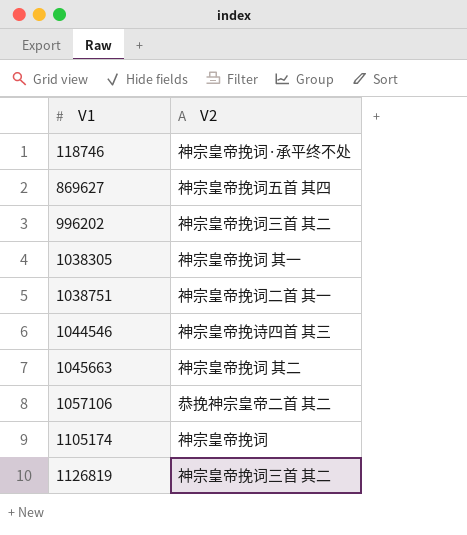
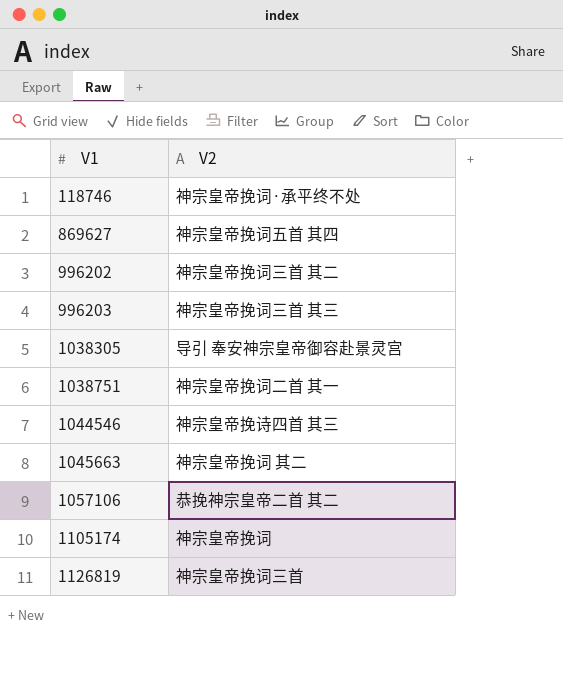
row 996203: none -> 神宗皇帝挽词三首 其三
1038305 | V2: 神宗皇帝挽词 其一 -> 导引 奉安神宗皇帝御容赴景灵宫
1126819 | V2: 神宗皇帝挽词三首 其二 -> 神宗皇帝挽词三首

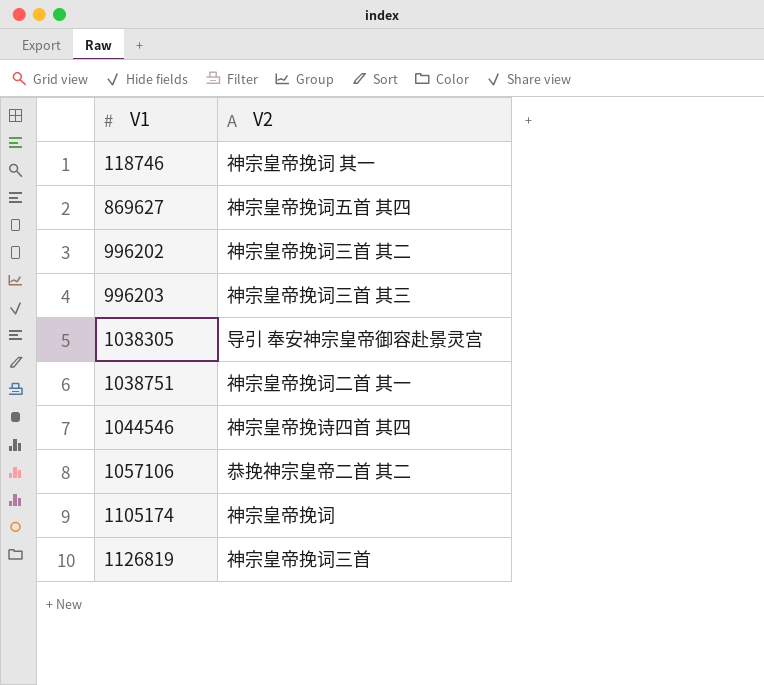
row 1045663: 神宗皇帝挽词 其二 -> none
118746 | V2: 神宗皇帝挽词·承平终不处 -> 神宗皇帝挽词 其一
1044546 | V2: 神宗皇帝挽诗四首 其三 -> 神宗皇帝挽诗四首 其四

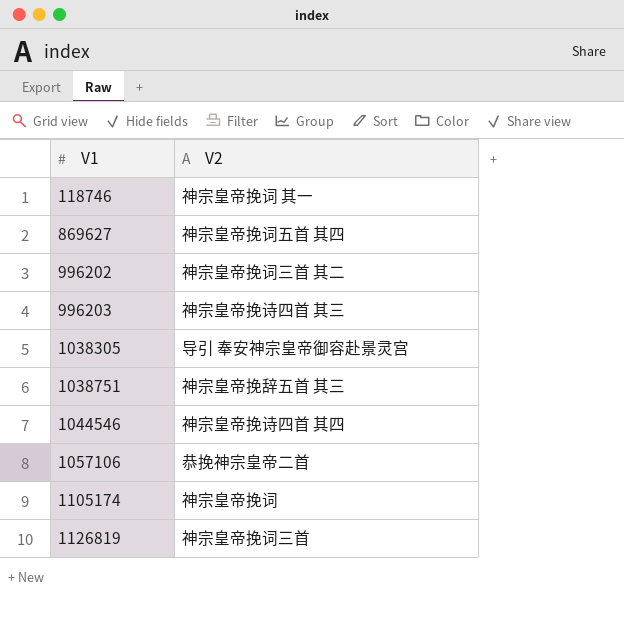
996203 | V2: 神宗皇帝挽词三首 其三 -> 神宗皇帝挽诗四首 其三
1038751 | V2: 神宗皇帝挽词二首 其一 -> 神宗皇帝挽辞五首 其三
1057106 | V2: 恭挽神宗皇帝二首 其二 -> 恭挽神宗皇帝二首

